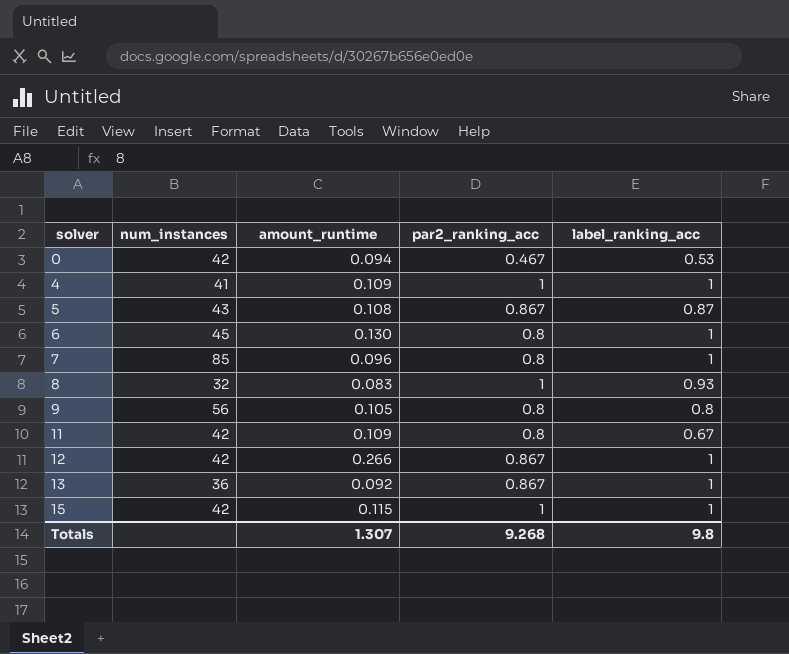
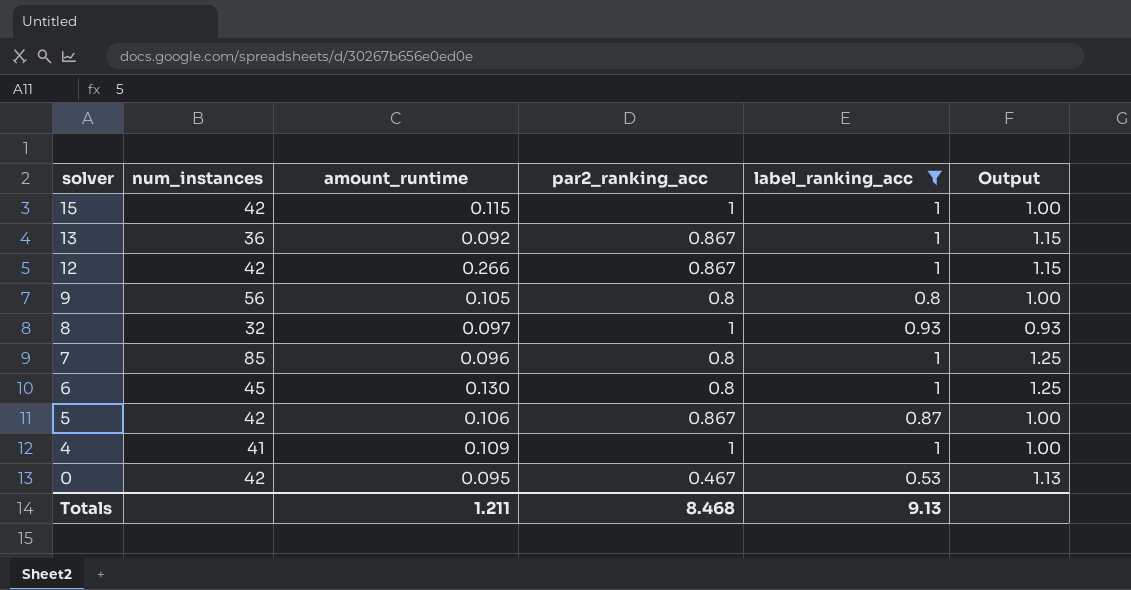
filter: none -> label_ranking_acc != 0.67
row order: solver ascending -> solver descending
column Output | formula: none -> [label_ranking_acc] / [par2_ranking_acc]
8 | amount_runtime: 0.083 -> 0.097
5 | num_instances: 43 -> 42
5 | amount_runtime: 0.108 -> 0.106
0 | amount_runtime: 0.094 -> 0.095
Totals | amount_runtime: 1.307 -> 1.211
Totals | par2_ranking_acc: 9.268 -> 8.468
Totals | label_ranking_acc: 9.8 -> 9.13

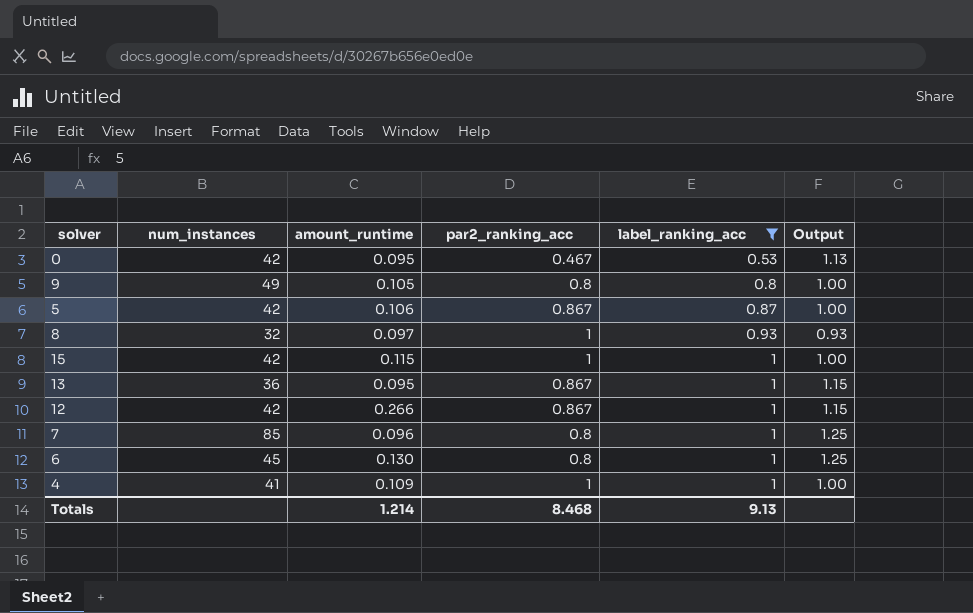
row order: solver descending -> label_ranking_acc ascending
9 | num_instances: 56 -> 49
13 | amount_runtime: 0.092 -> 0.095
Totals | amount_runtime: 1.211 -> 1.214

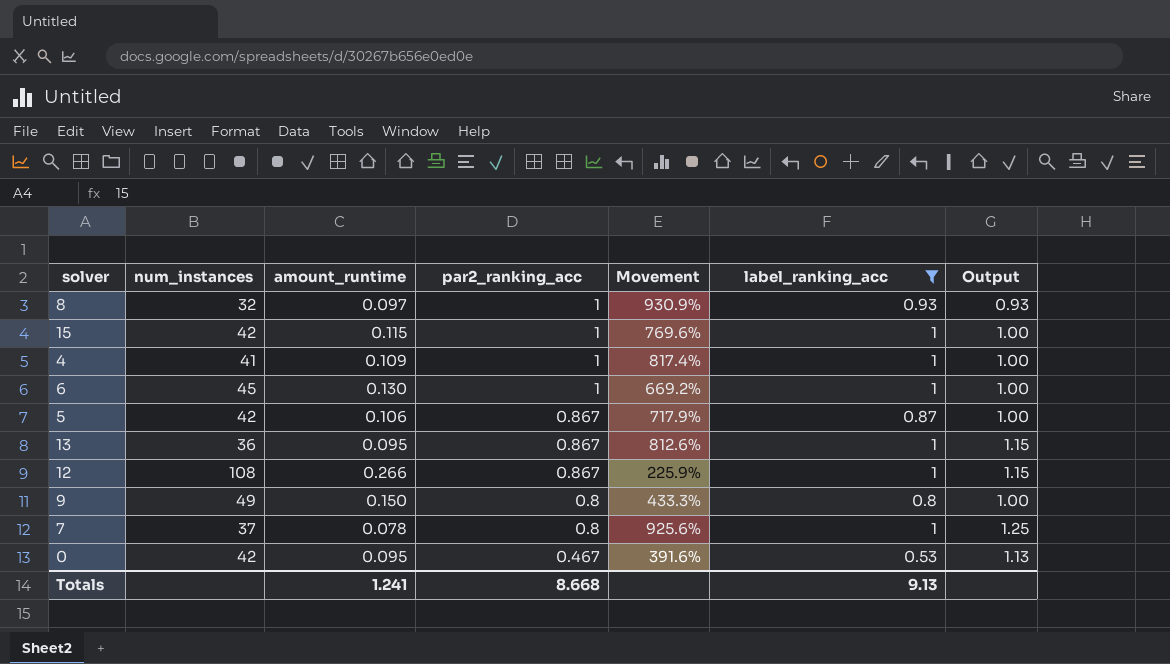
row order: label_ranking_acc ascending -> par2_ranking_acc descending
column Movement | formula: none -> ([par2_ranking_acc] - [amount_runtime]) / [amount_runtime]
6 | par2_ranking_acc: 0.8 -> 1
6 | Output: 1.25 -> 1.00
12 | num_instances: 42 -> 108
9 | amount_runtime: 0.105 -> 0.150
7 | num_instances: 85 -> 37
7 | amount_runtime: 0.096 -> 0.078
Totals | amount_runtime: 1.214 -> 1.241
Totals | par2_ranking_acc: 8.468 -> 8.668

